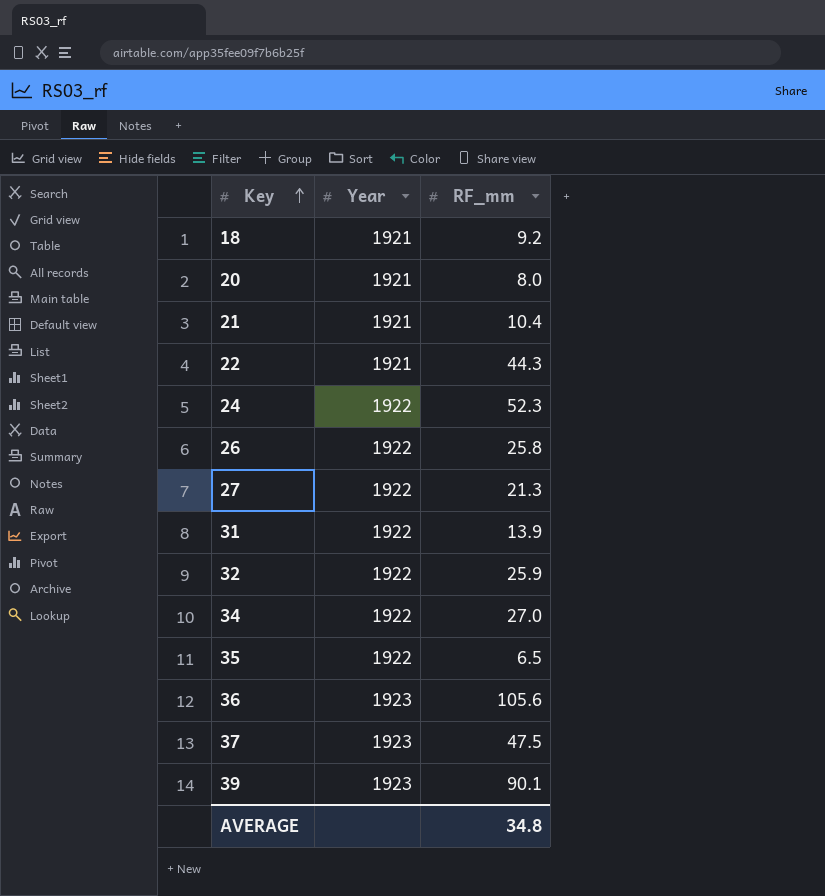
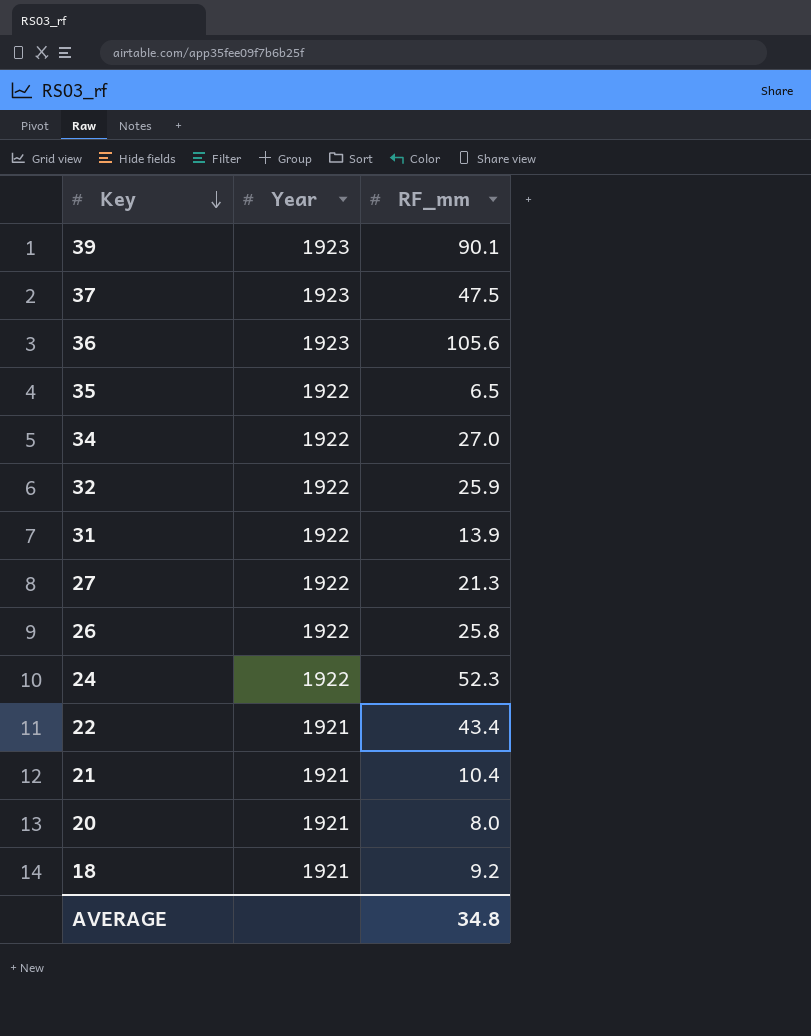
row order: Key ascending -> Key descending
22 | RF_mm: 44.3 -> 43.4

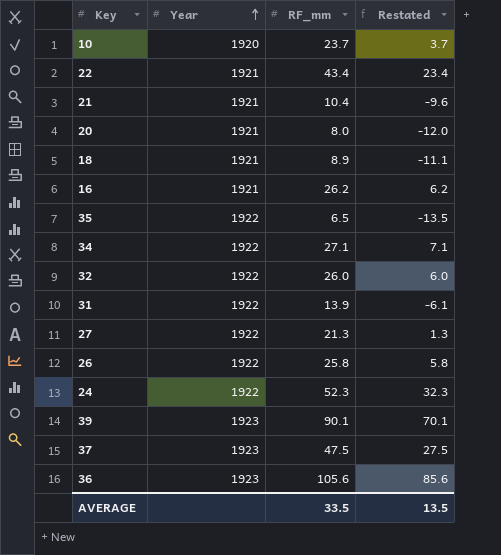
row order: Key descending -> Year ascending
column Restated | formula: none -> [RF_mm] - 20
row 10: none -> 1920 | 23.7 | 3.7
18 | RF_mm: 9.2 -> 8.9
row 16: none -> 1921 | 26.2 | 6.2
34 | RF_mm: 27.0 -> 27.1
32 | RF_mm: 25.9 -> 26.0
AVERAGE | RF_mm: 34.8 -> 33.5

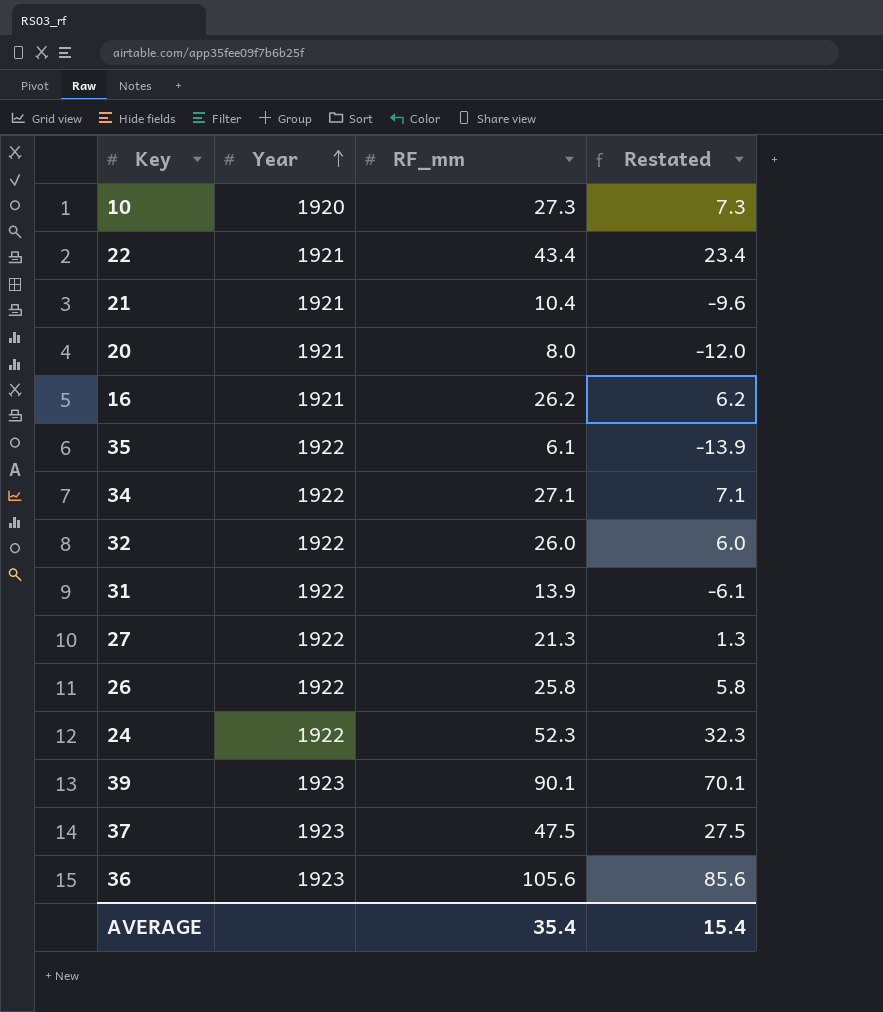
row 18: 1921 | 8.9 | -11.1 -> none
10 | RF_mm: 23.7 -> 27.3
10 | Restated: 3.7 -> 7.3
35 | RF_mm: 6.5 -> 6.1
35 | Restated: -13.5 -> -13.9
AVERAGE | RF_mm: 33.5 -> 35.4
AVERAGE | Restated: 13.5 -> 15.4

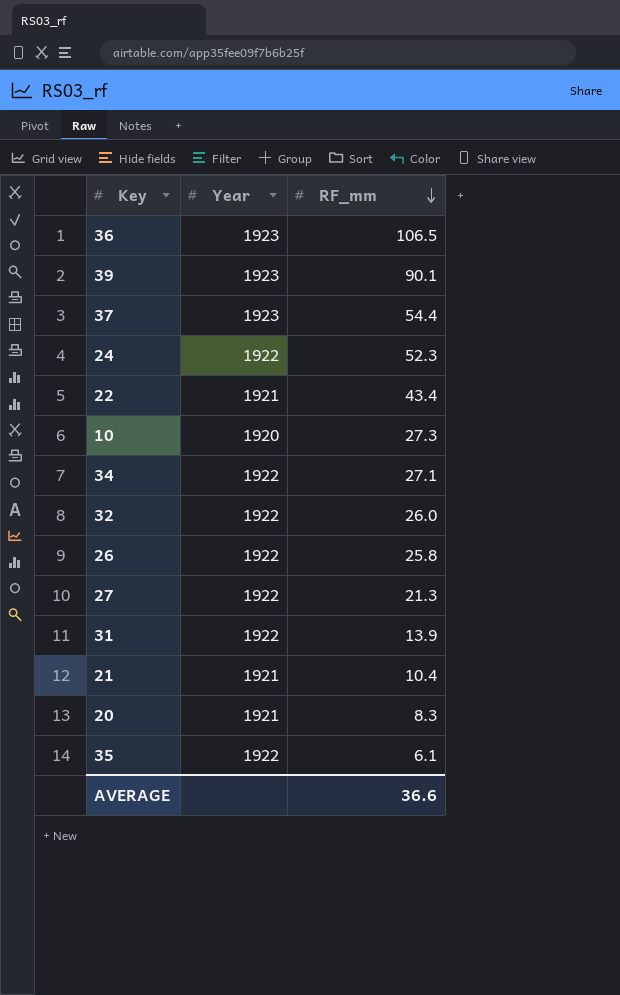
row order: Year ascending -> RF_mm descending
column Restated | formula: [RF_mm] - 20 -> none
row 16: 1921 | 26.2 | 6.2 -> none
36 | RF_mm: 105.6 -> 106.5
37 | RF_mm: 47.5 -> 54.4
20 | RF_mm: 8.0 -> 8.3
AVERAGE | RF_mm: 35.4 -> 36.6

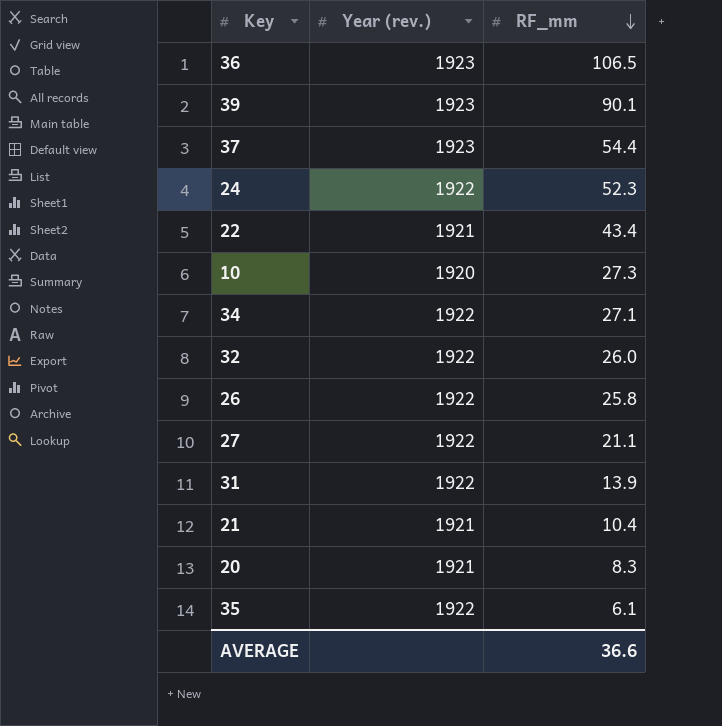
column name: Year -> Year (rev.)
27 | RF_mm: 21.3 -> 21.1

